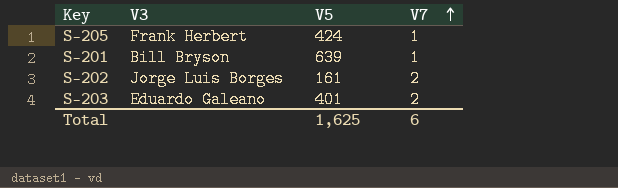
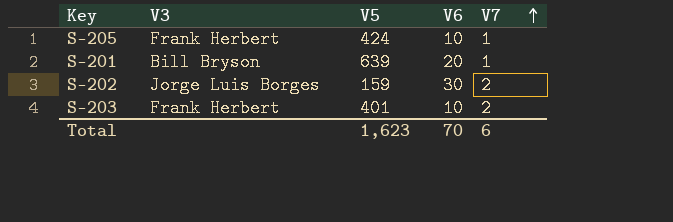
column V6 | position: none -> 4
S-202 | V5: 161 -> 159
S-203 | V3: Eduardo Galeano -> Frank Herbert
Total | V5: 1,625 -> 1,623

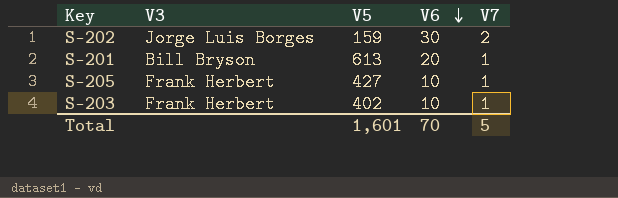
row order: V7 ascending -> V6 descending
S-201 | V5: 639 -> 613
S-205 | V5: 424 -> 427
S-203 | V5: 401 -> 402
S-203 | V7: 2 -> 1
Total | V5: 1,623 -> 1,601
Total | V7: 6 -> 5

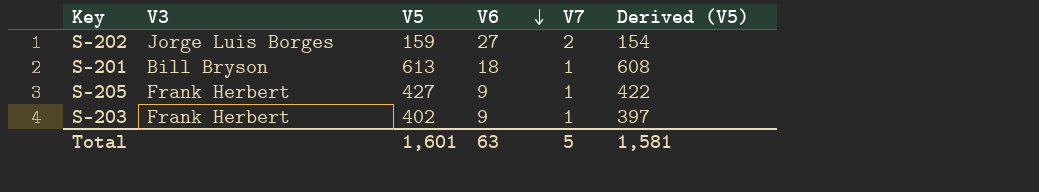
column Derived (V5) | formula: none -> [V5] - 5
S-202 | V6: 30 -> 27
S-201 | V6: 20 -> 18
S-205 | V6: 10 -> 9
S-203 | V6: 10 -> 9
Total | V6: 70 -> 63

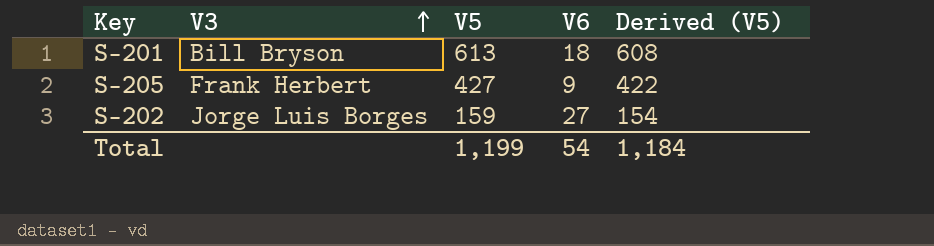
row order: V6 descending -> V3 ascending
column V7 | position: 5 -> none
row S-203: Frank Herbert | 402 | 9 | 1 | 397 -> none
Total | V5: 1,601 -> 1,199
Total | V6: 63 -> 54
Total | Derived (V5): 1,581 -> 1,184

